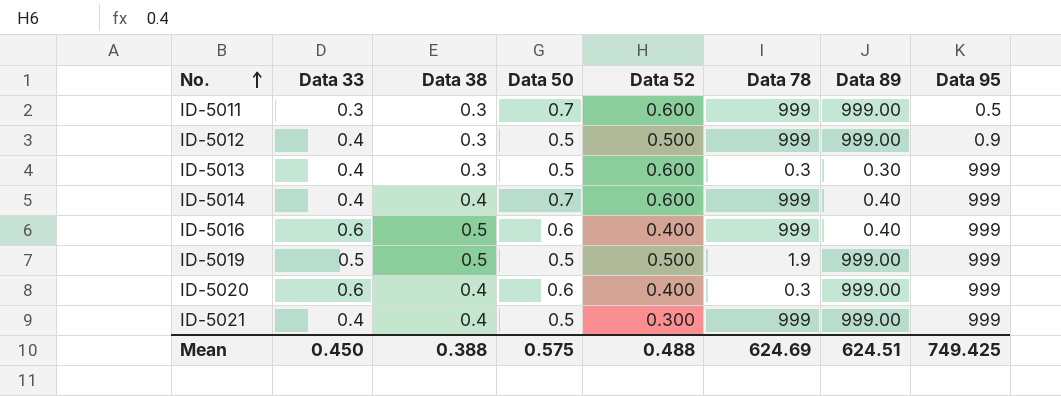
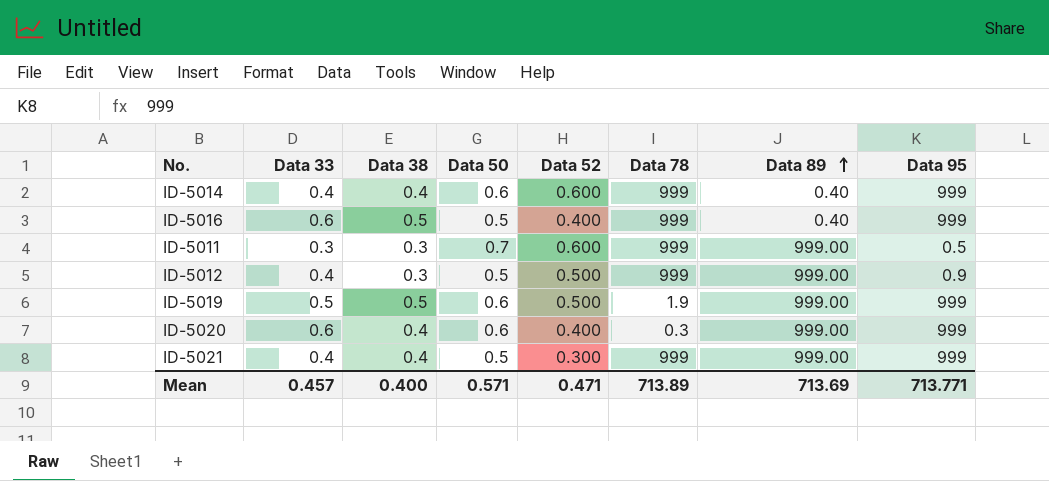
row order: No. ascending -> Data 89 ascending
row ID-5013: 0.4 | 0.3 | 0.5 | 0.600 | 0.3 | 0.30 | 999 -> none
ID-5014 | Data 50: 0.7 -> 0.6
ID-5016 | Data 50: 0.6 -> 0.5
ID-5019 | Data 50: 0.5 -> 0.6
Mean | Data 33: 0.450 -> 0.457
Mean | Data 38: 0.388 -> 0.400
Mean | Data 50: 0.575 -> 0.571
Mean | Data 52: 0.488 -> 0.471
Mean | Data 78: 624.69 -> 713.89
Mean | Data 89: 624.51 -> 713.69
Mean | Data 95: 749.425 -> 713.771

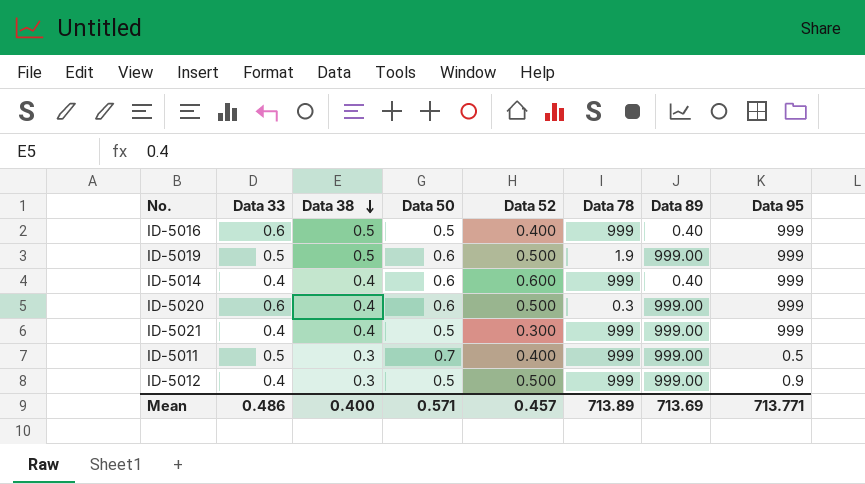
row order: Data 89 ascending -> Data 38 descending
ID-5020 | Data 52: 0.400 -> 0.500
ID-5011 | Data 33: 0.3 -> 0.5
ID-5011 | Data 52: 0.600 -> 0.400
Mean | Data 33: 0.457 -> 0.486
Mean | Data 52: 0.471 -> 0.457

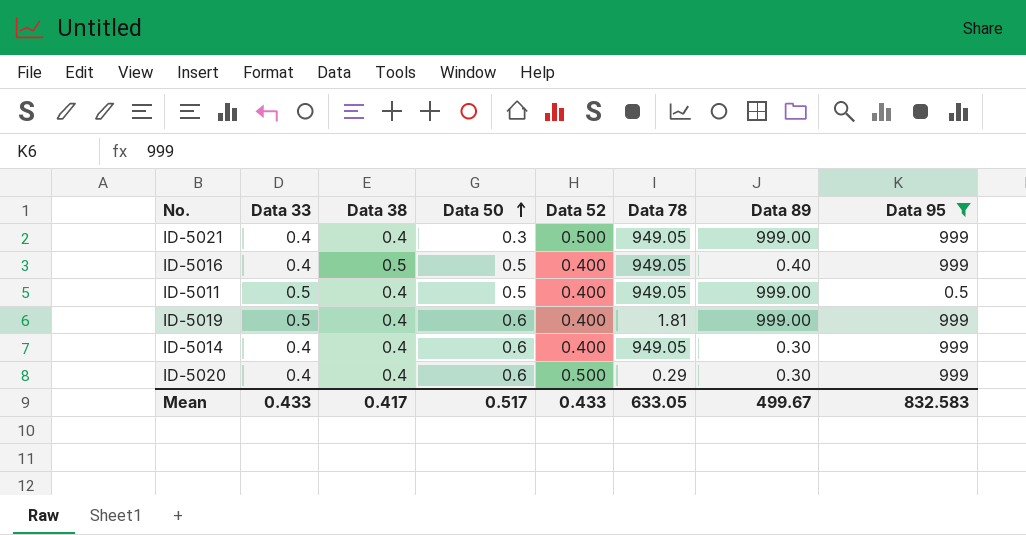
filter: none -> Data 95 != 0.9
row order: Data 38 descending -> Data 50 ascending
ID-5021 | Data 50: 0.5 -> 0.3
ID-5021 | Data 52: 0.300 -> 0.500
ID-5021 | Data 78: 999 -> 949.05
ID-5016 | Data 33: 0.6 -> 0.4
ID-5016 | Data 78: 999 -> 949.05
ID-5011 | Data 38: 0.3 -> 0.4
ID-5011 | Data 50: 0.7 -> 0.5
ID-5011 | Data 78: 999 -> 949.05
ID-5019 | Data 38: 0.5 -> 0.4
ID-5019 | Data 52: 0.500 -> 0.400
ID-5019 | Data 78: 1.9 -> 1.81
ID-5014 | Data 52: 0.600 -> 0.400
ID-5014 | Data 78: 999 -> 949.05
ID-5014 | Data 89: 0.40 -> 0.30
ID-5020 | Data 33: 0.6 -> 0.4
ID-5020 | Data 78: 0.3 -> 0.29
ID-5020 | Data 89: 999.00 -> 0.30
Mean | Data 33: 0.486 -> 0.433
Mean | Data 38: 0.400 -> 0.417
Mean | Data 50: 0.571 -> 0.517
Mean | Data 52: 0.457 -> 0.433
Mean | Data 78: 713.89 -> 633.05
Mean | Data 89: 713.69 -> 499.67
Mean | Data 95: 713.771 -> 832.583

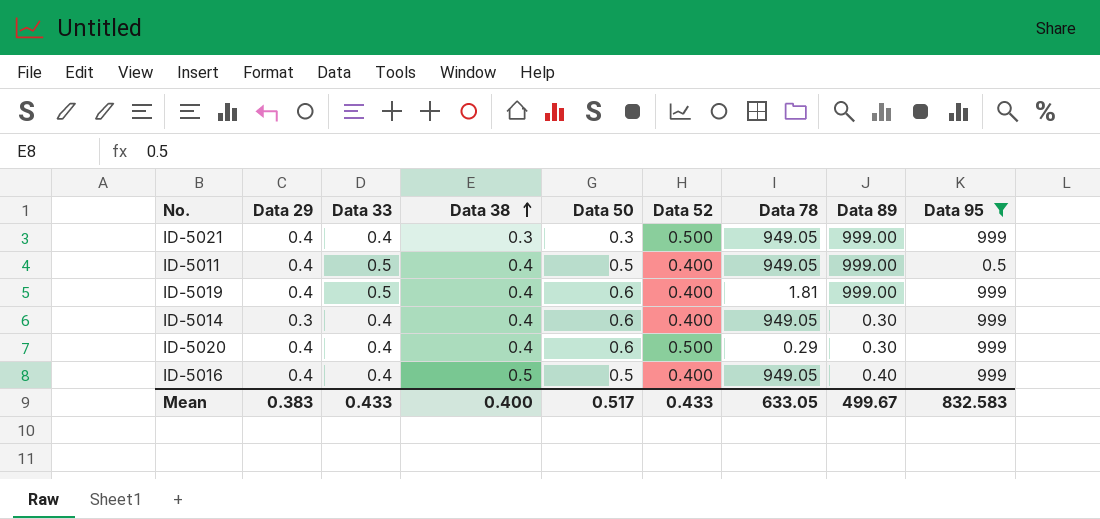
row order: Data 50 ascending -> Data 38 ascending
column Data 29 | position: none -> 2
ID-5021 | Data 38: 0.4 -> 0.3
Mean | Data 38: 0.417 -> 0.400

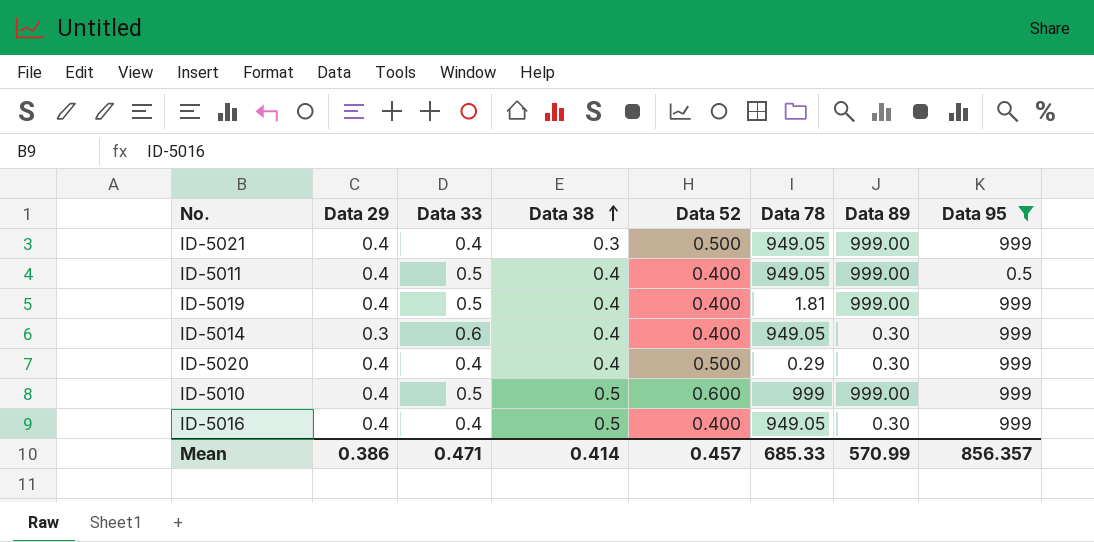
column Data 50 | position: 5 -> none
ID-5014 | Data 33: 0.4 -> 0.6
row ID-5010: none -> 0.4 | 0.5 | 0.5 | 0.600 | 999 | 999.00 | 999
ID-5016 | Data 89: 0.40 -> 0.30
Mean | Data 29: 0.383 -> 0.386
Mean | Data 33: 0.433 -> 0.471
Mean | Data 38: 0.400 -> 0.414
Mean | Data 52: 0.433 -> 0.457
Mean | Data 78: 633.05 -> 685.33
Mean | Data 89: 499.67 -> 570.99
Mean | Data 95: 832.583 -> 856.357

